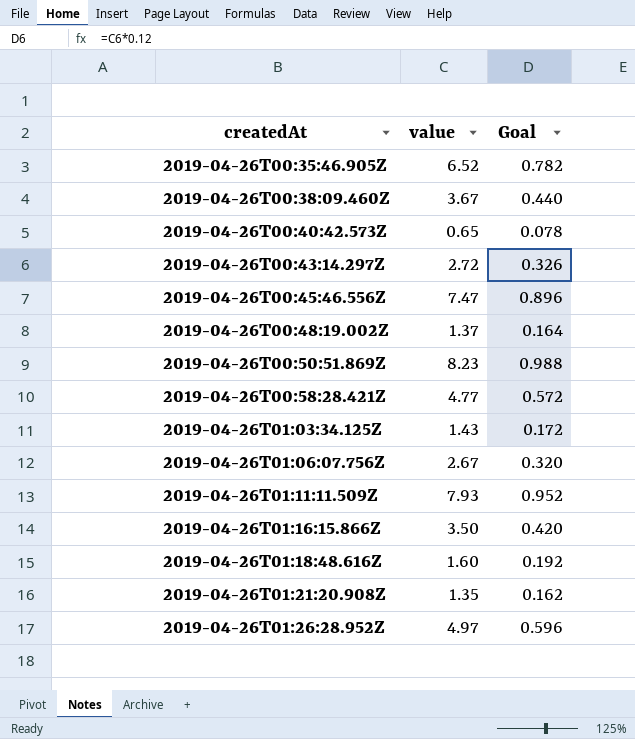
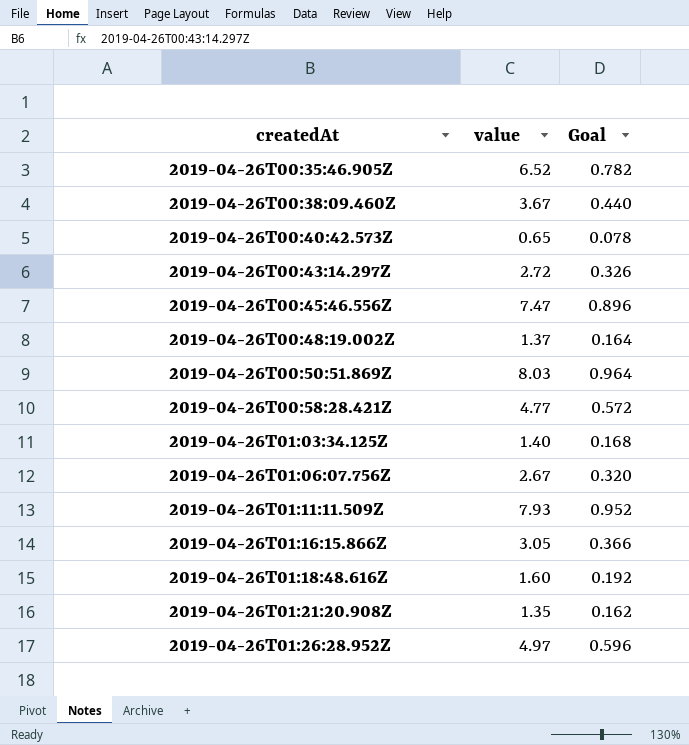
2019-04-26T00:50:51.869Z | value: 8.23 -> 8.03
2019-04-26T00:50:51.869Z | Goal: 0.988 -> 0.964
2019-04-26T01:03:34.125Z | value: 1.43 -> 1.40
2019-04-26T01:03:34.125Z | Goal: 0.172 -> 0.168
2019-04-26T01:16:15.866Z | value: 3.50 -> 3.05
2019-04-26T01:16:15.866Z | Goal: 0.420 -> 0.366

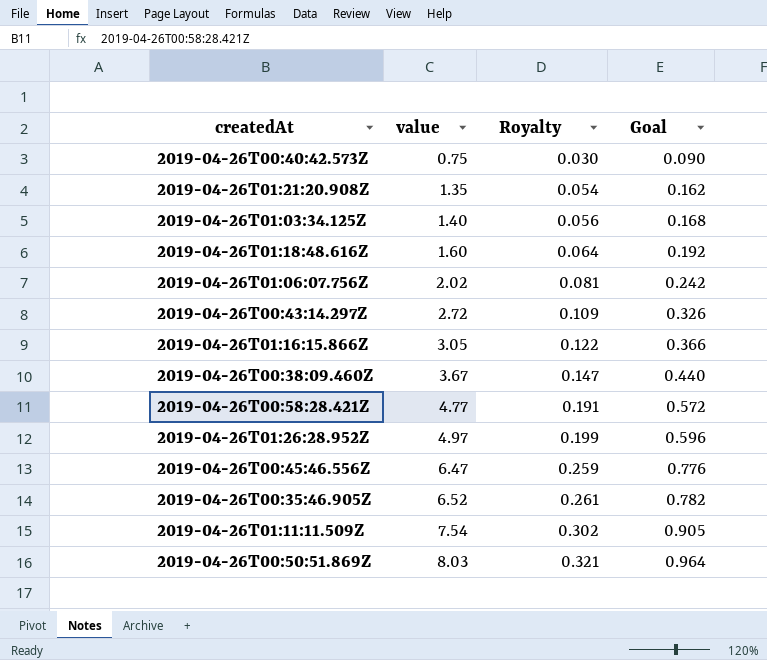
row order: createdAt ascending -> value ascending
column Royalty | formula: none -> [value] * 0.04
row 2019-04-26T00:48:19.002Z: 1.37 | 0.164 -> none
2019-04-26T00:40:42.573Z | value: 0.65 -> 0.75
2019-04-26T00:40:42.573Z | Goal: 0.078 -> 0.090
2019-04-26T01:06:07.756Z | value: 2.67 -> 2.02
2019-04-26T01:06:07.756Z | Goal: 0.320 -> 0.242
2019-04-26T00:45:46.556Z | value: 7.47 -> 6.47
2019-04-26T00:45:46.556Z | Goal: 0.896 -> 0.776
2019-04-26T01:11:11.509Z | value: 7.93 -> 7.54
2019-04-26T01:11:11.509Z | Goal: 0.952 -> 0.905

